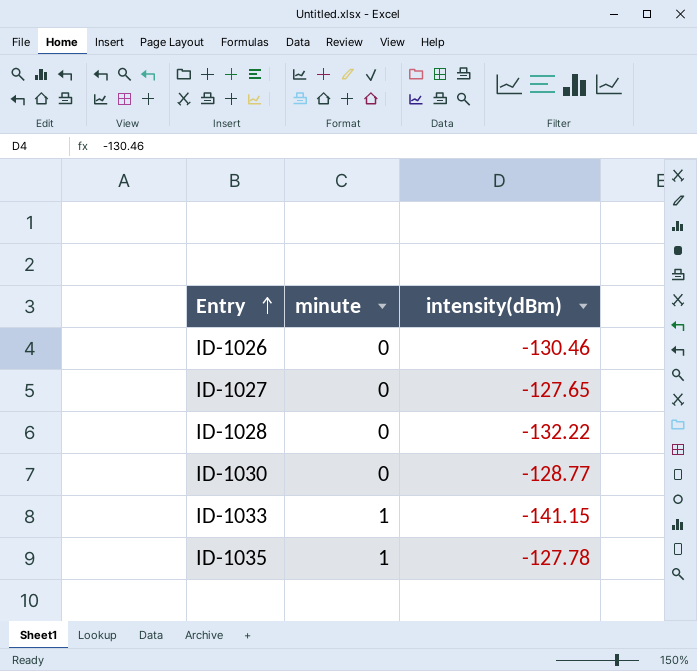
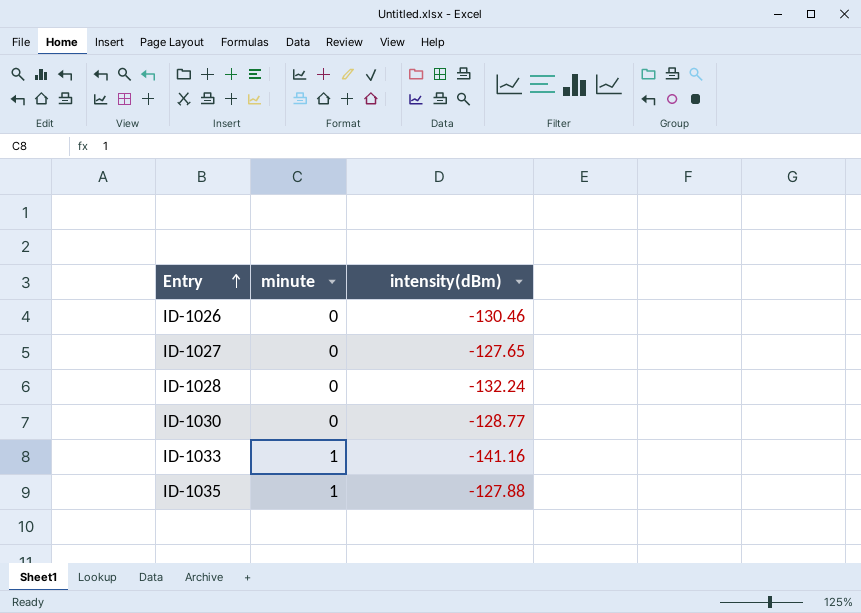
ID-1028 | intensity(dBm): -132.22 -> -132.24
ID-1033 | intensity(dBm): -141.15 -> -141.16
ID-1035 | intensity(dBm): -127.78 -> -127.88

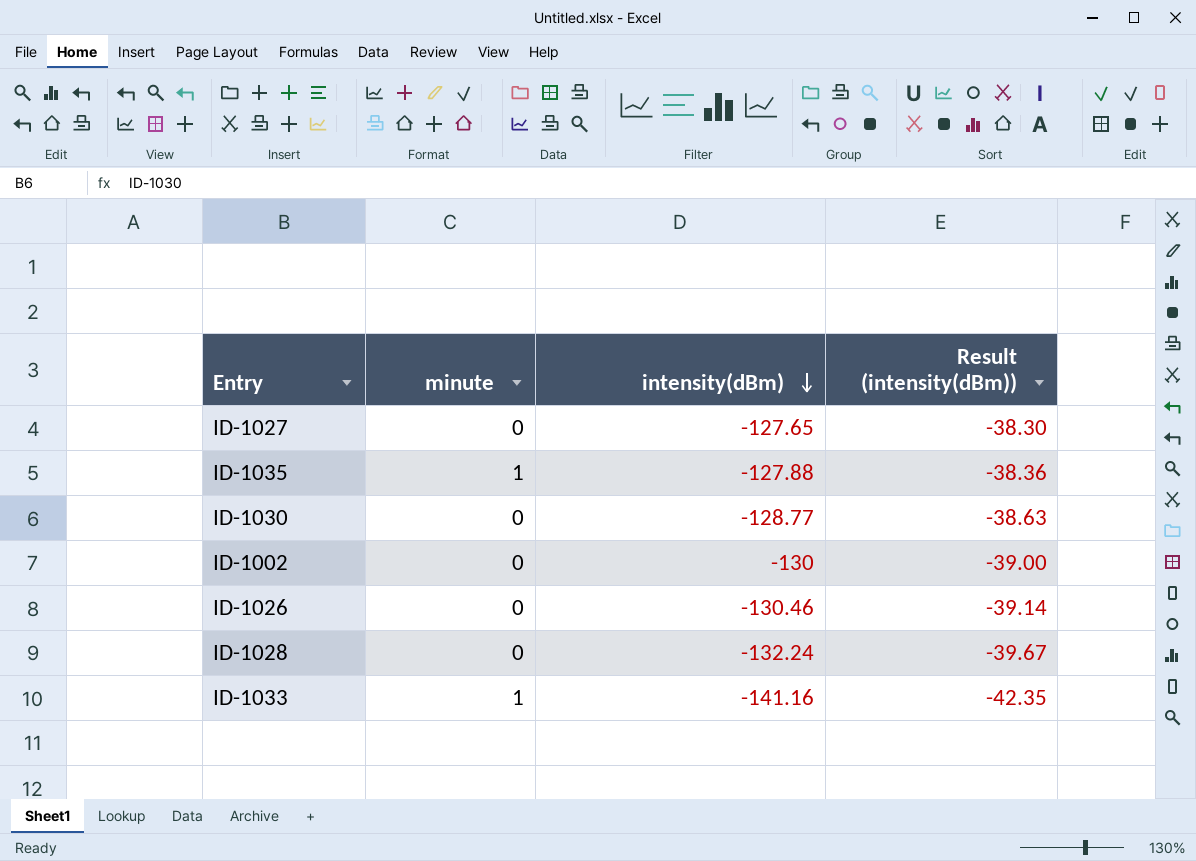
row order: Entry ascending -> intensity(dBm) descending
column Result (intensity(dBm)) | formula: none -> [intensity(dBm)] * 0.3
row ID-1002: none -> 0 | -130 | -39.00

